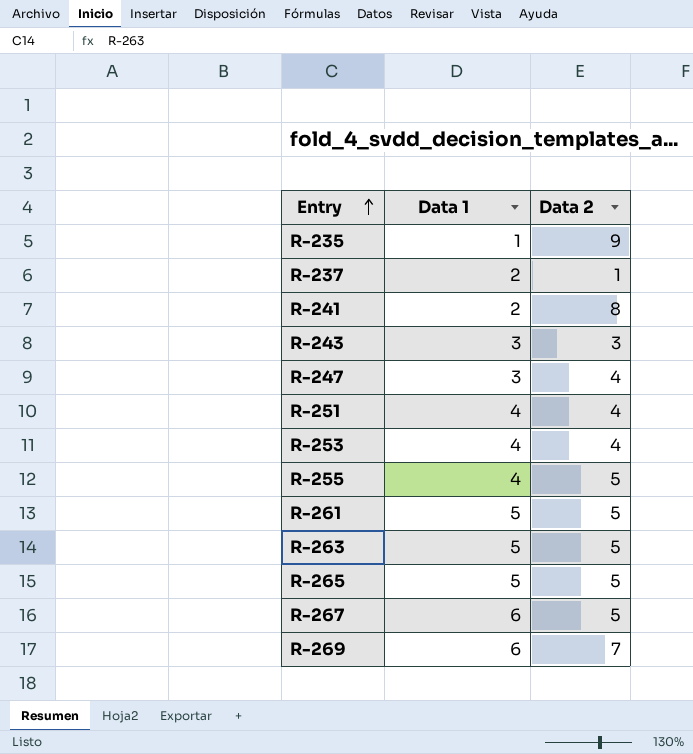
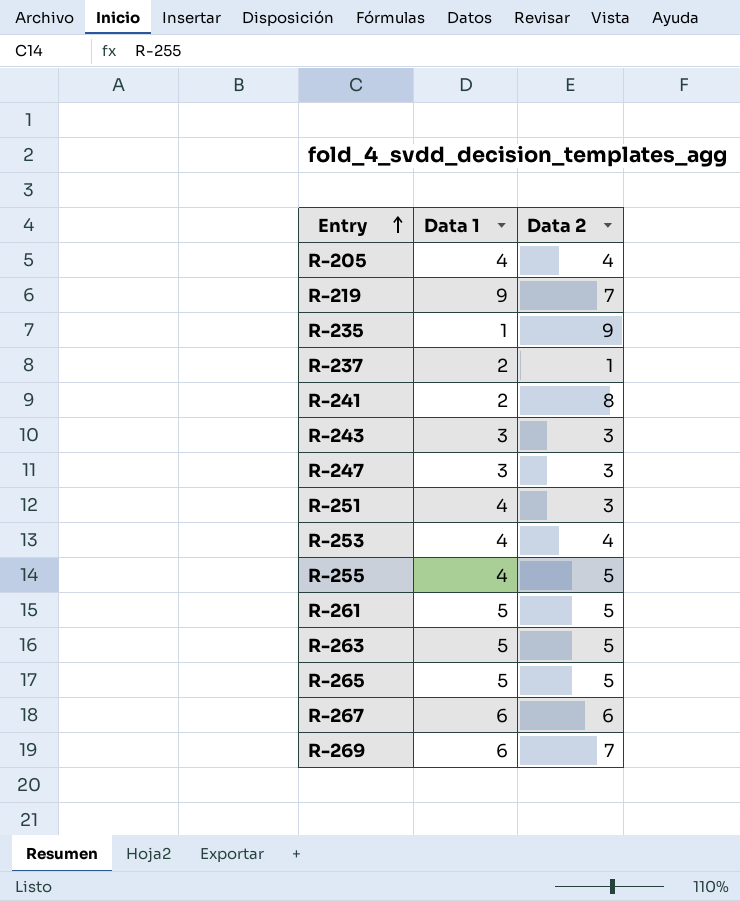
row R-205: none -> 4 | 4
row R-219: none -> 9 | 7
R-247 | Data 2: 4 -> 3
R-251 | Data 2: 4 -> 3
R-267 | Data 2: 5 -> 6

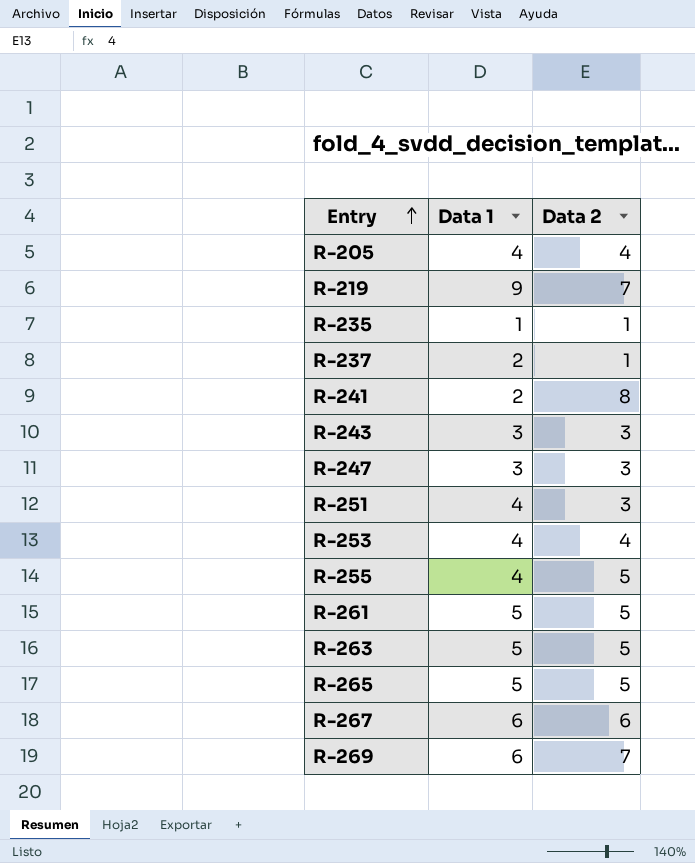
R-235 | Data 2: 9 -> 1

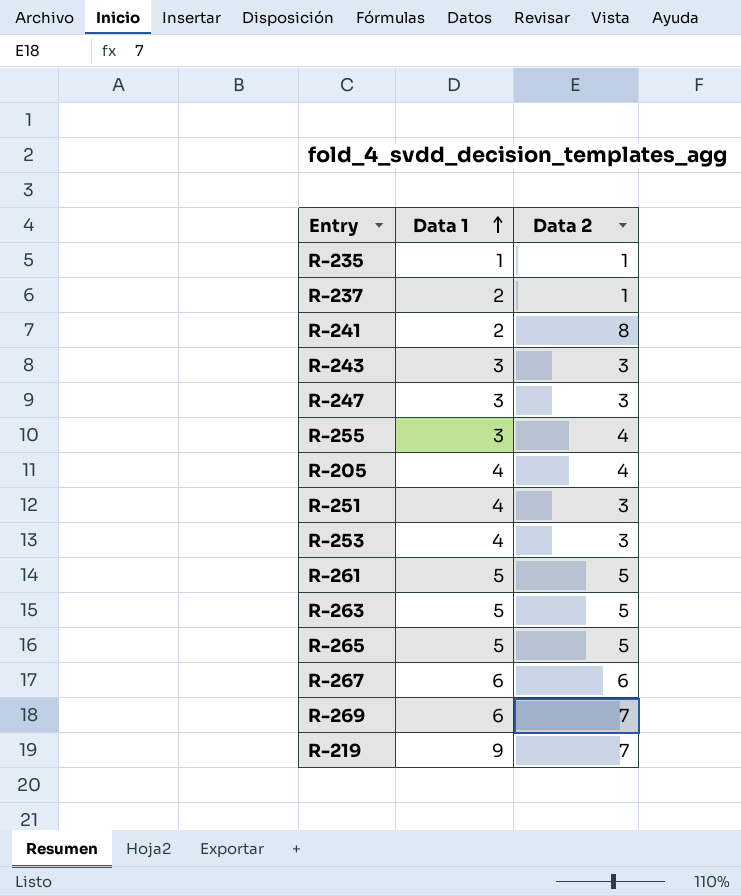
row order: Entry ascending -> Data 1 ascending
R-255 | Data 1: 4 -> 3
R-255 | Data 2: 5 -> 4
R-253 | Data 2: 4 -> 3

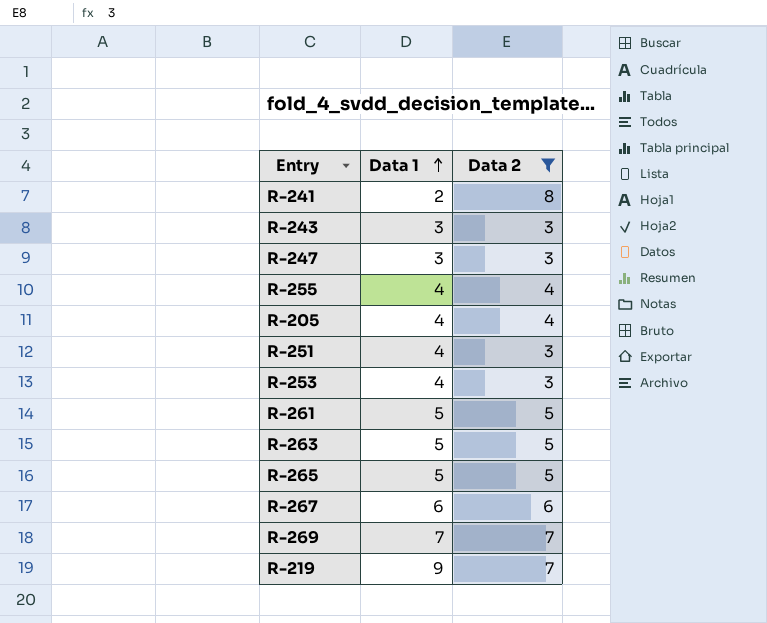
filter: none -> Data 2 != 1
R-255 | Data 1: 3 -> 4
R-269 | Data 1: 6 -> 7

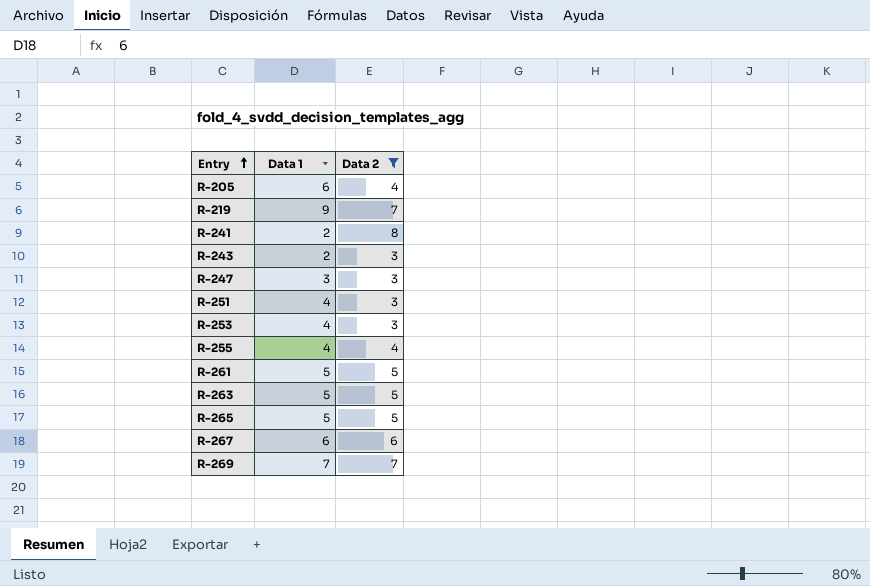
row order: Data 1 ascending -> Entry ascending
R-205 | Data 1: 4 -> 6
R-243 | Data 1: 3 -> 2

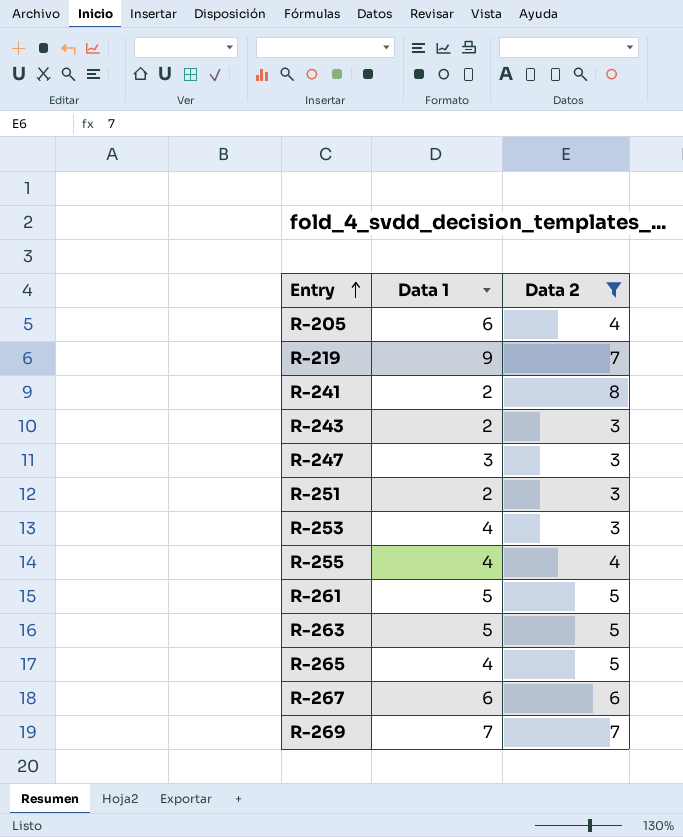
R-251 | Data 1: 4 -> 2
R-265 | Data 1: 5 -> 4

